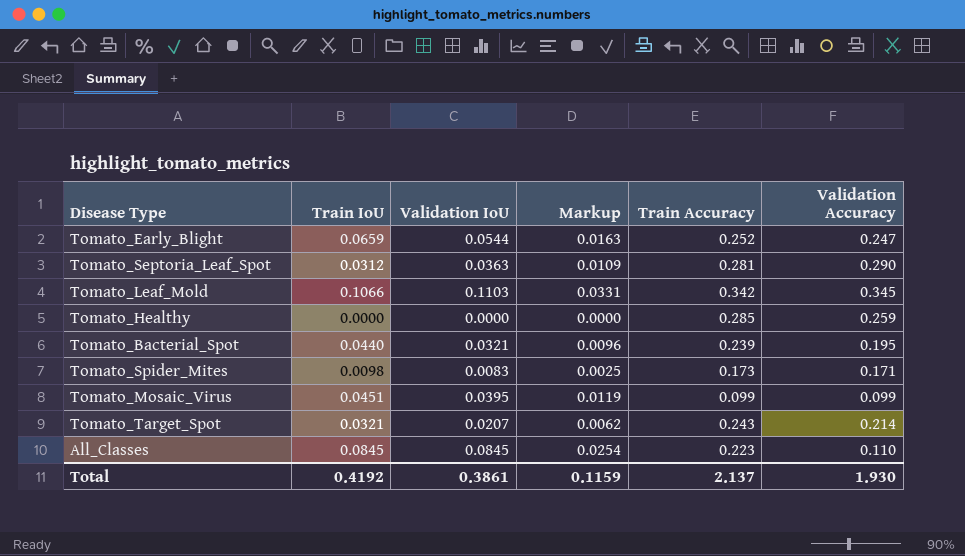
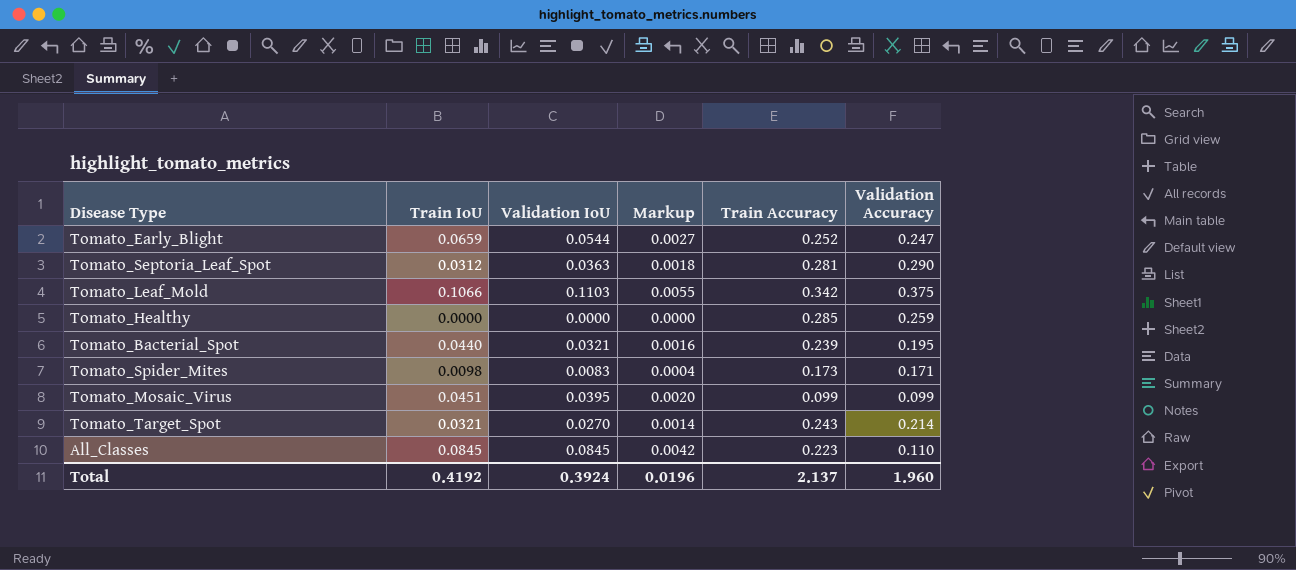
column Markup | formula: [Validation IoU] * 0.3 -> [Validation IoU] * 0.05
Tomato_Leaf_Mold | Validation Accuracy: 0.345 -> 0.375
Tomato_Target_Spot | Validation IoU: 0.0207 -> 0.0270
Total | Validation IoU: 0.3861 -> 0.3924
Total | Markup: 0.1159 -> 0.0196
Total | Validation Accuracy: 1.930 -> 1.960

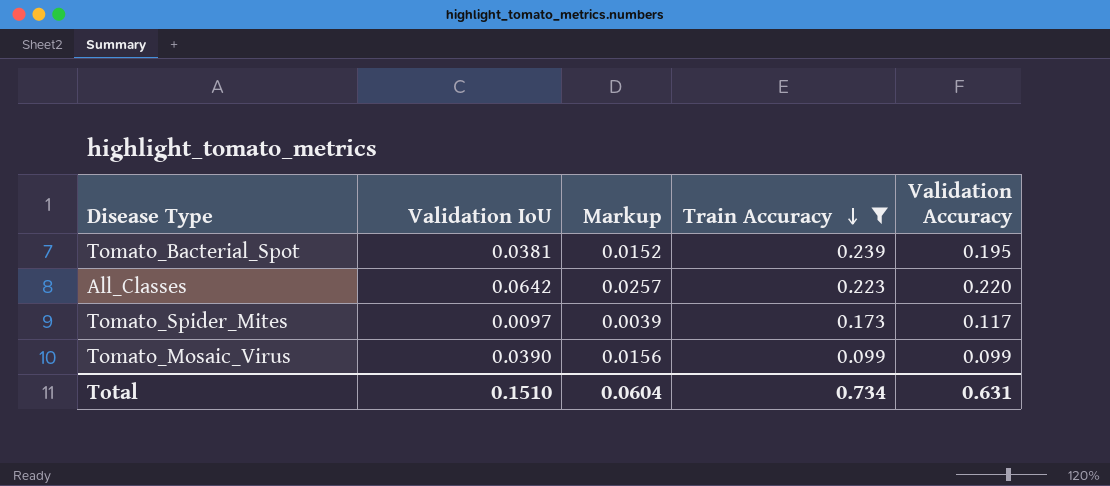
filter: none -> Train Accuracy <= 0.239
row order: none -> Train Accuracy descending
column Train IoU | position: 2 -> none
column Markup | formula: [Validation IoU] * 0.05 -> [Validation IoU] * 0.4
Tomato_Bacterial_Spot | Validation IoU: 0.0321 -> 0.0381
All_Classes | Validation IoU: 0.0845 -> 0.0642
All_Classes | Validation Accuracy: 0.110 -> 0.220
Tomato_Spider_Mites | Validation IoU: 0.0083 -> 0.0097
Tomato_Spider_Mites | Validation Accuracy: 0.171 -> 0.117
Tomato_Mosaic_Virus | Validation IoU: 0.0395 -> 0.0390
Total | Validation IoU: 0.3924 -> 0.1510
Total | Markup: 0.0196 -> 0.0604
Total | Train Accuracy: 2.137 -> 0.734
Total | Validation Accuracy: 1.960 -> 0.631

